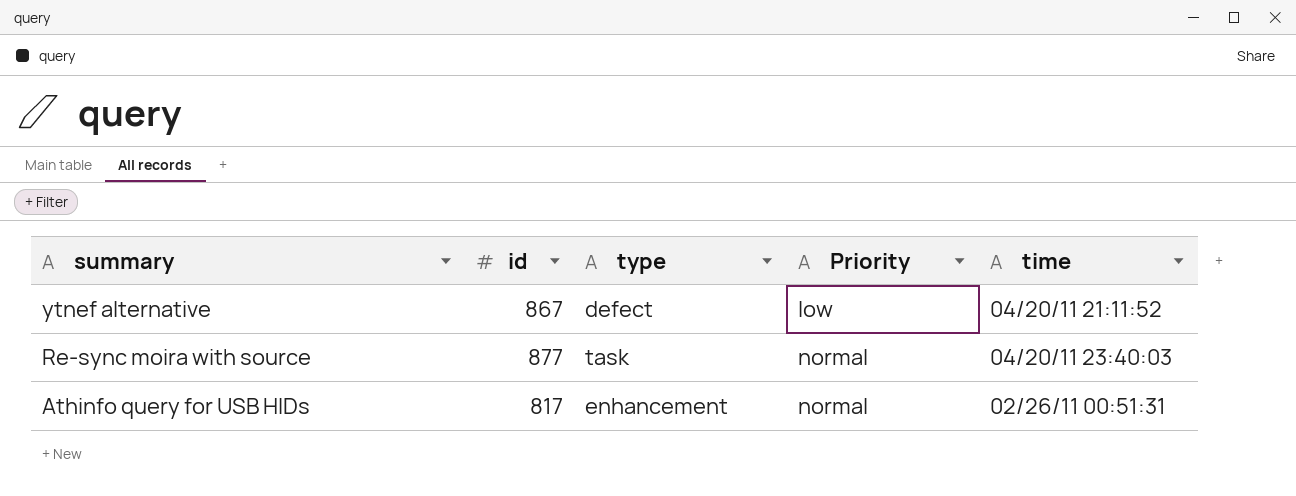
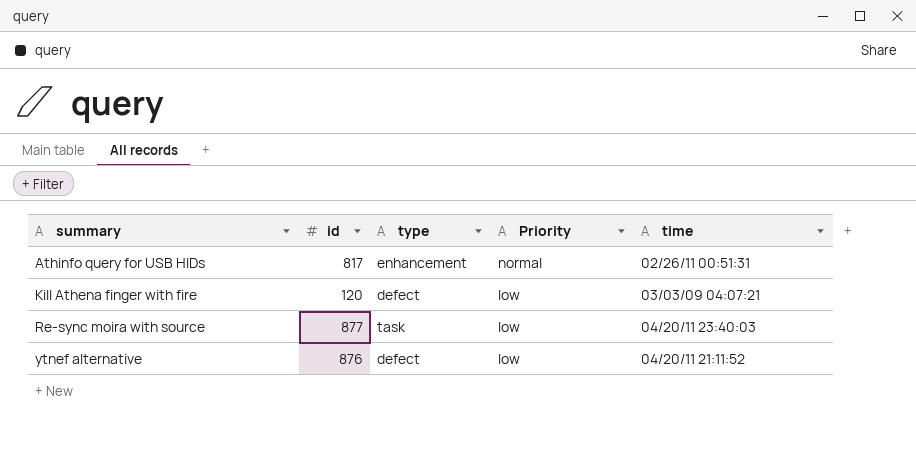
row order: summary descending -> summary ascending
row Kill Athena finger with fire: none -> 120 | defect | low | 03/03/09 04:07:21
Re-sync moira with source | Priority: normal -> low
ytnef alternative | id: 867 -> 876

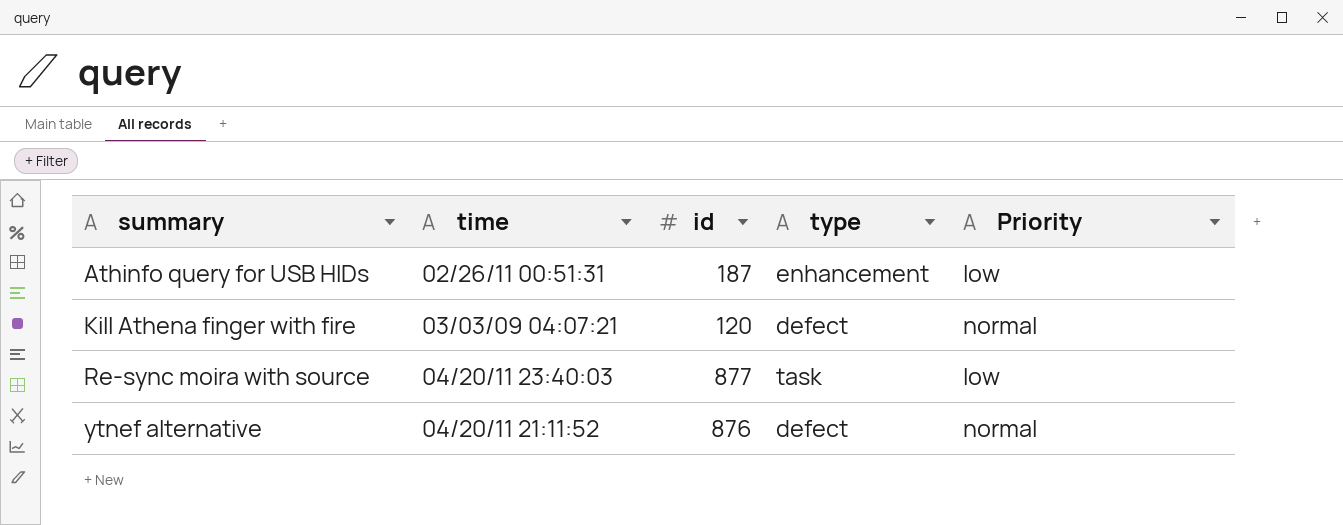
column time | position: 5 -> 2
Athinfo query for USB HIDs | id: 817 -> 187
Athinfo query for USB HIDs | Priority: normal -> low
Kill Athena finger with fire | Priority: low -> normal
ytnef alternative | Priority: low -> normal

